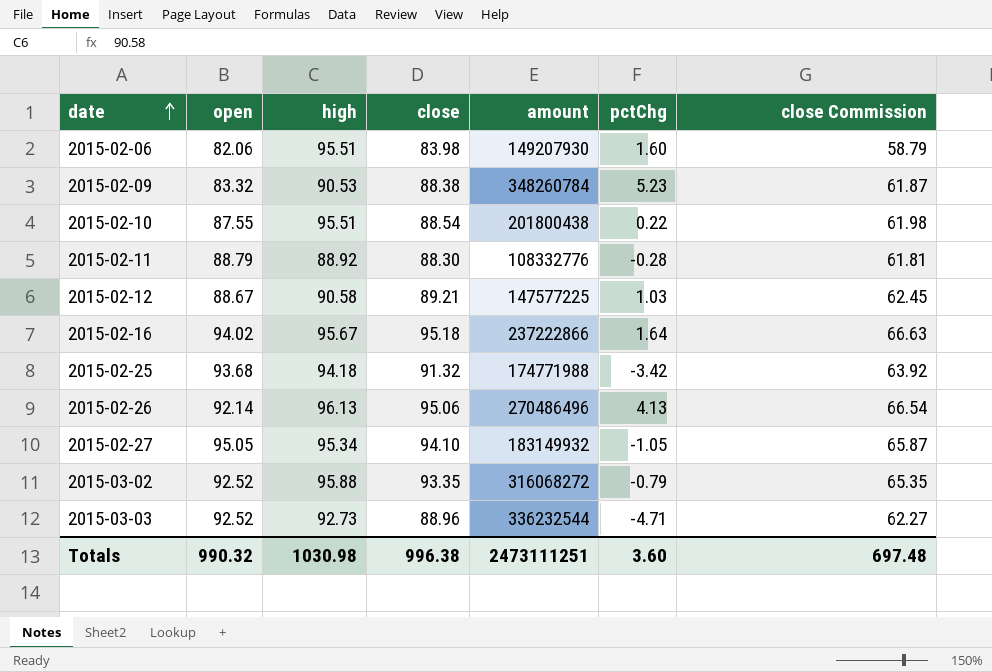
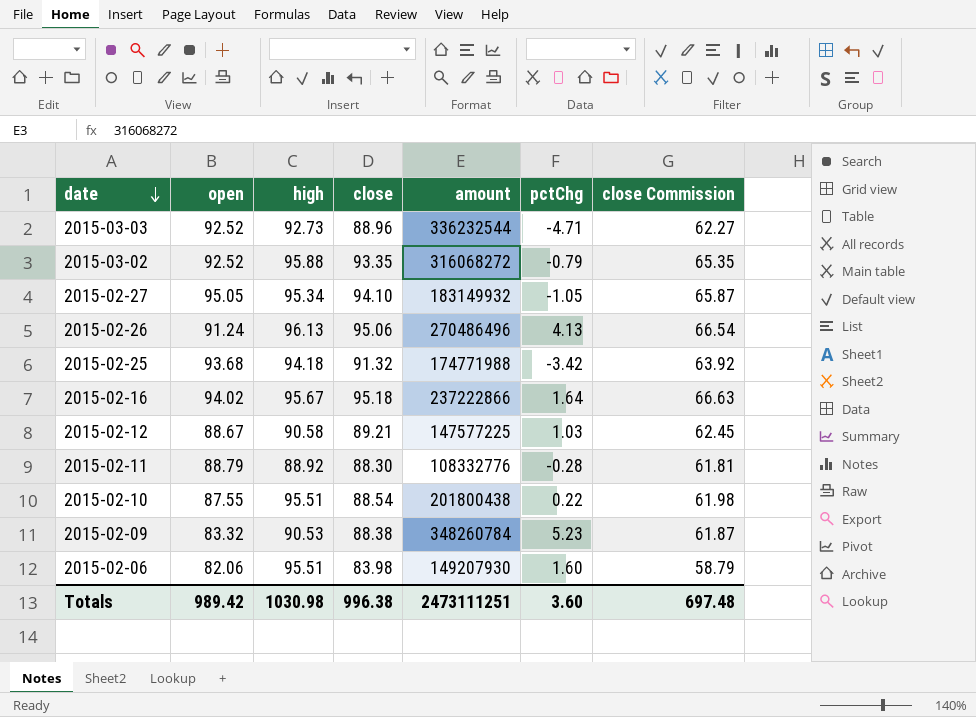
row order: date ascending -> date descending
2015-02-26 | open: 92.14 -> 91.24
Totals | open: 990.32 -> 989.42

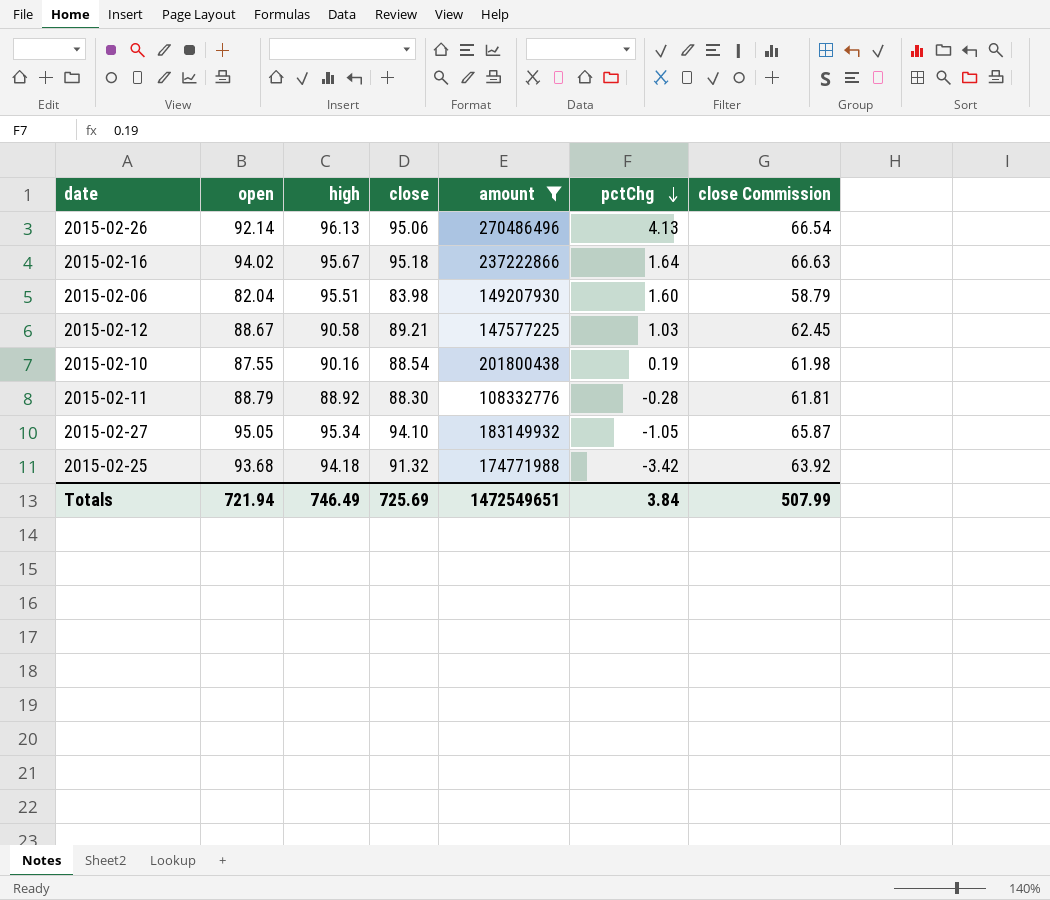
filter: none -> amount <= 270486496
row order: date descending -> pctChg descending
2015-02-26 | open: 91.24 -> 92.14
2015-02-06 | open: 82.06 -> 82.04
2015-02-10 | high: 95.51 -> 90.16
2015-02-10 | pctChg: 0.22 -> 0.19
Totals | open: 989.42 -> 721.94
Totals | high: 1030.98 -> 746.49
Totals | close: 996.38 -> 725.69
Totals | amount: 2473111251 -> 1472549651
Totals | pctChg: 3.60 -> 3.84
Totals | close Commission: 697.48 -> 507.99

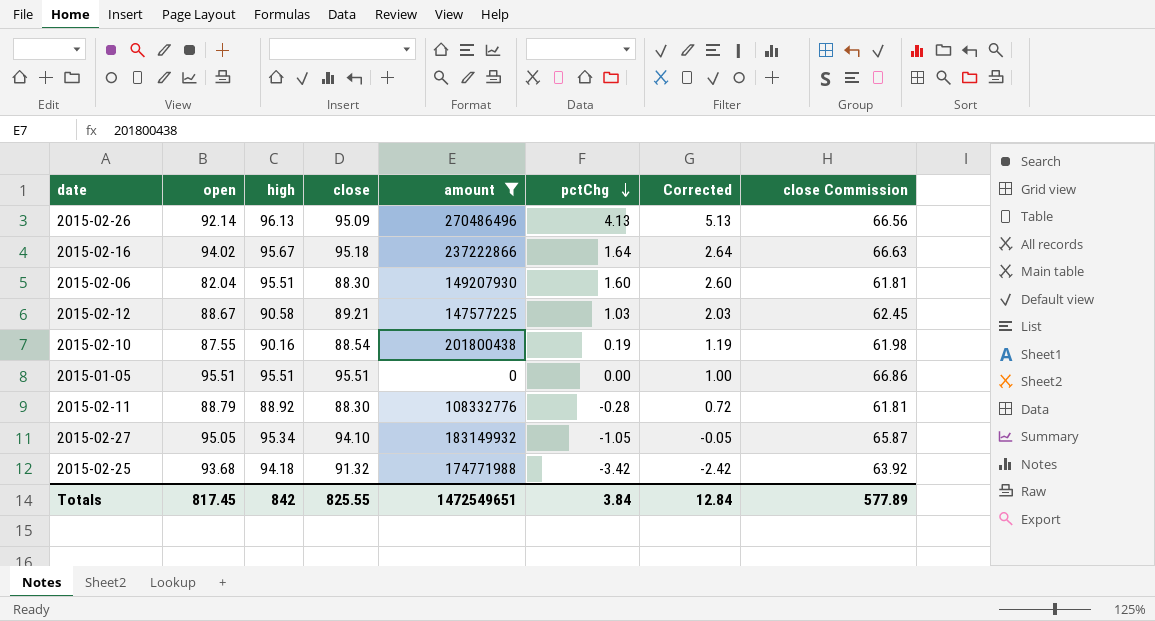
column Corrected | formula: none -> [pctChg] + 1
2015-02-26 | close: 95.06 -> 95.09
2015-02-26 | close Commission: 66.54 -> 66.56
2015-02-06 | close: 83.98 -> 88.30
2015-02-06 | close Commission: 58.79 -> 61.81
row 2015-01-05: none -> 95.51 | 95.51 | 95.51 | 0 | 0.00 | 1.00 | 66.86
Totals | open: 721.94 -> 817.45
Totals | high: 746.49 -> 842
Totals | close: 725.69 -> 825.55
Totals | close Commission: 507.99 -> 577.89

